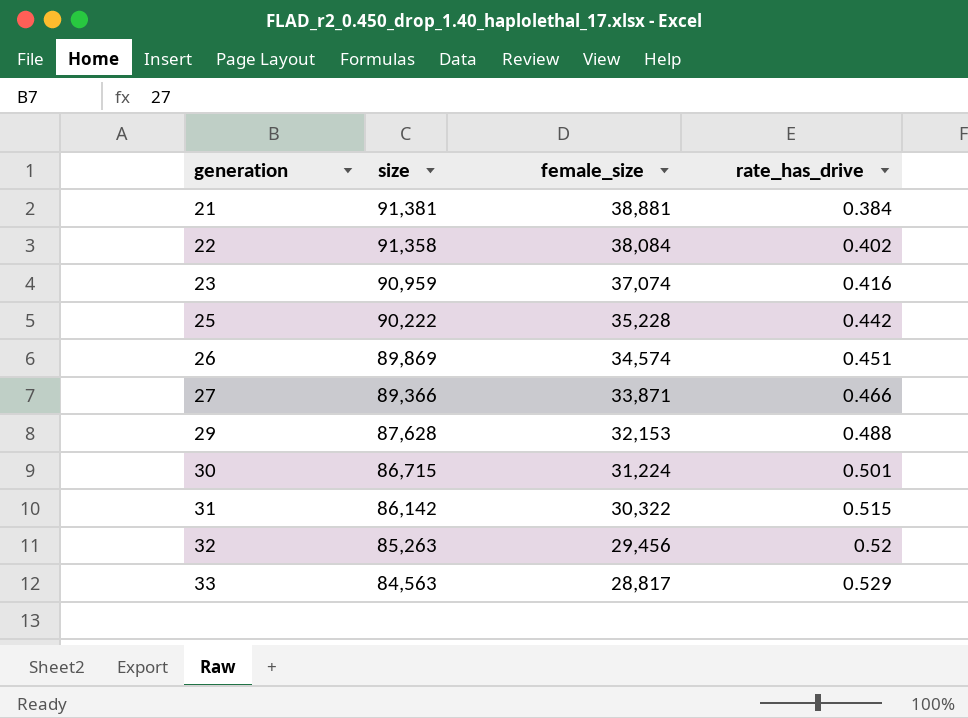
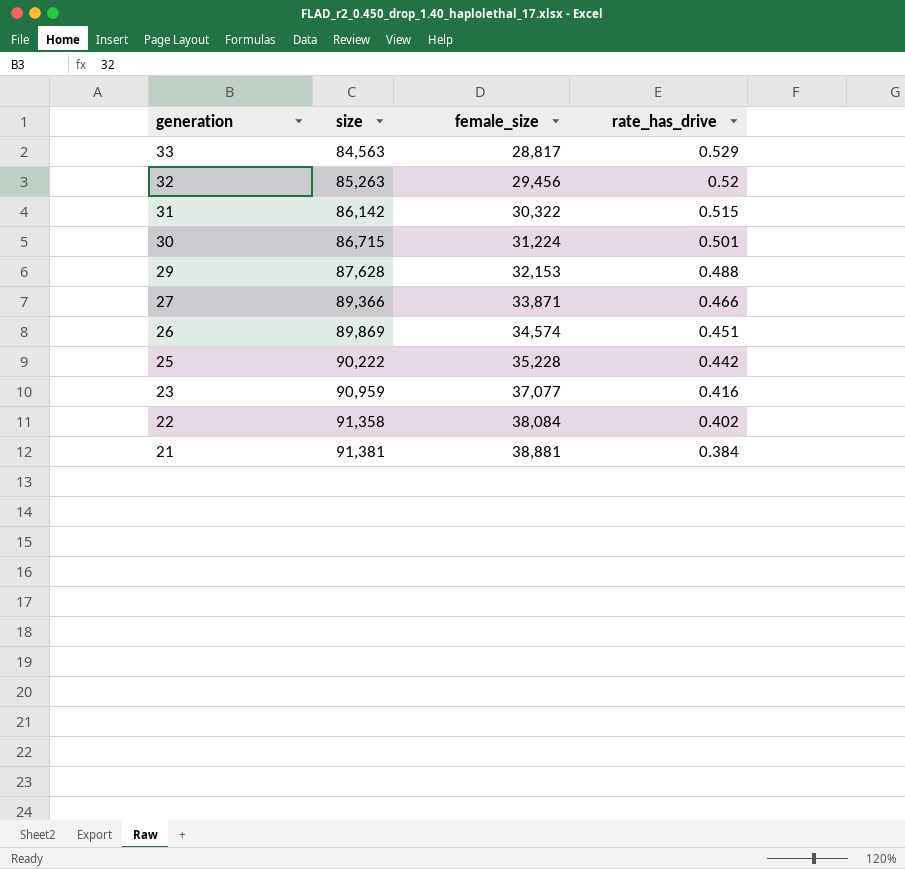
row order: generation ascending -> generation descending
23 | female_size: 37,074 -> 37,077

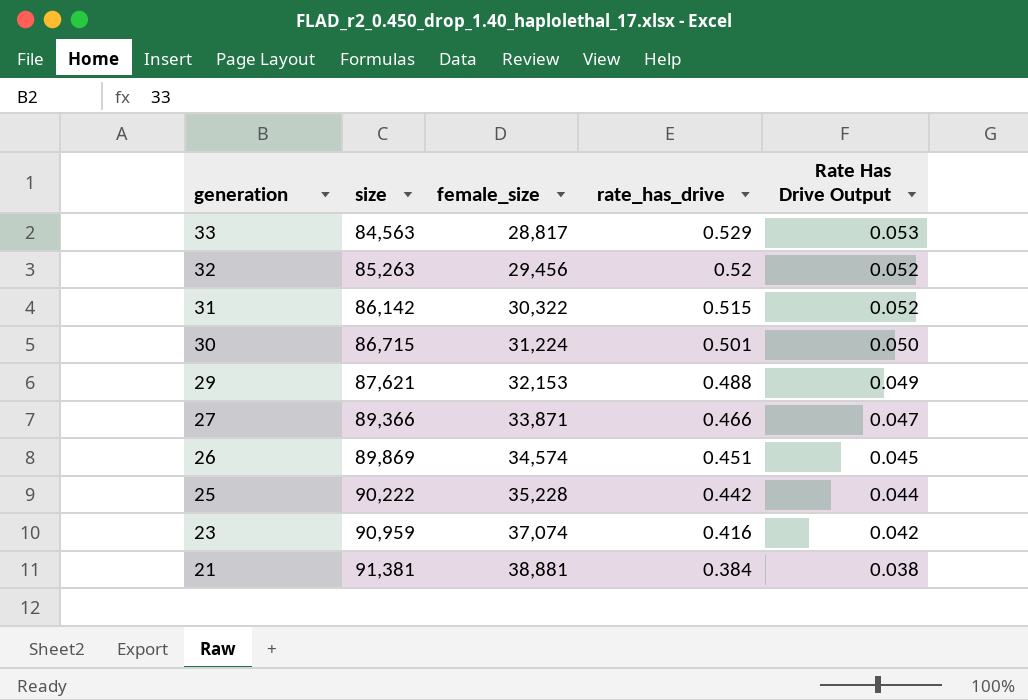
column Rate Has Drive Output | formula: none -> [rate_has_drive] * 0.1
row 22: 91,358 | 38,084 | 0.402 -> none
29 | size: 87,628 -> 87,621
23 | female_size: 37,077 -> 37,074

